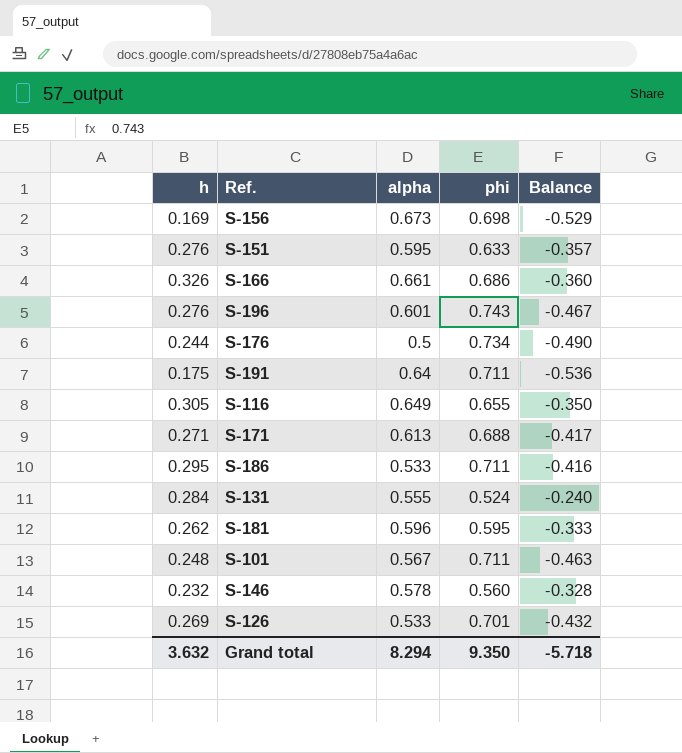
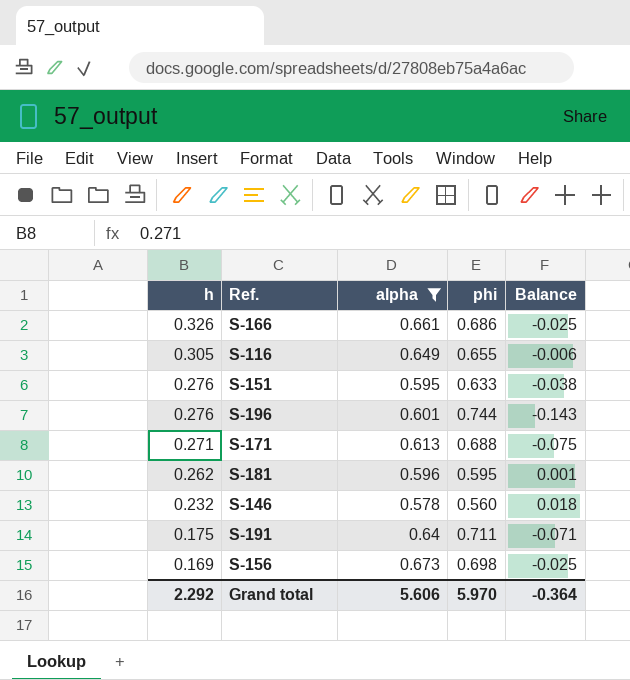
filter: none -> alpha >= 0.578
row order: none -> h descending
column Balance | formula: [h] - [phi] -> [alpha] - [phi]
S-196 | phi: 0.743 -> 0.744
Grand total | h: 3.632 -> 2.292
Grand total | alpha: 8.294 -> 5.606
Grand total | phi: 9.350 -> 5.970
Grand total | Balance: -5.718 -> -0.364

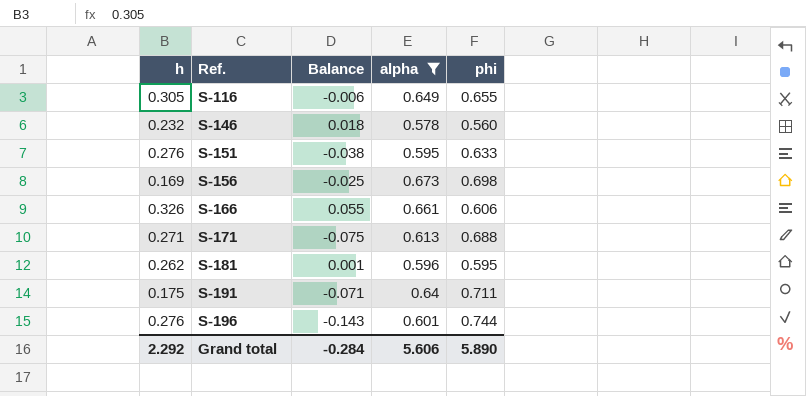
row order: h descending -> Ref. ascending
column Balance | position: 5 -> 3
S-166 | Balance: -0.025 -> 0.055
S-166 | phi: 0.686 -> 0.606
Grand total | Balance: -0.364 -> -0.284
Grand total | phi: 5.970 -> 5.890

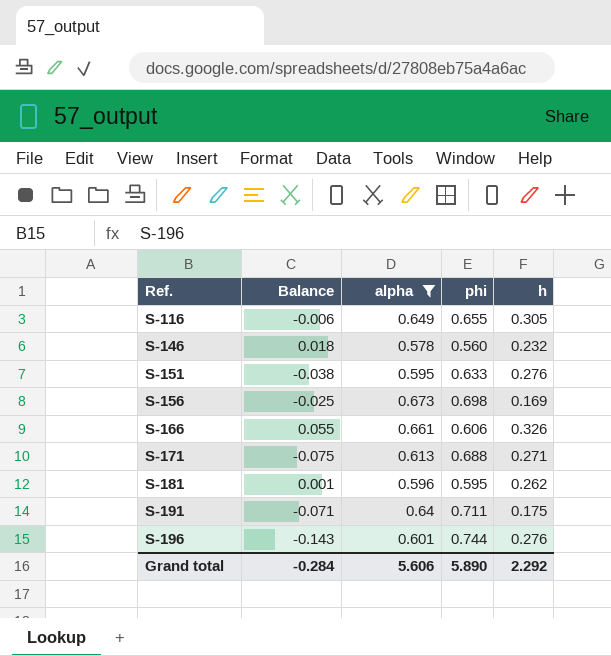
column h | position: 1 -> 5

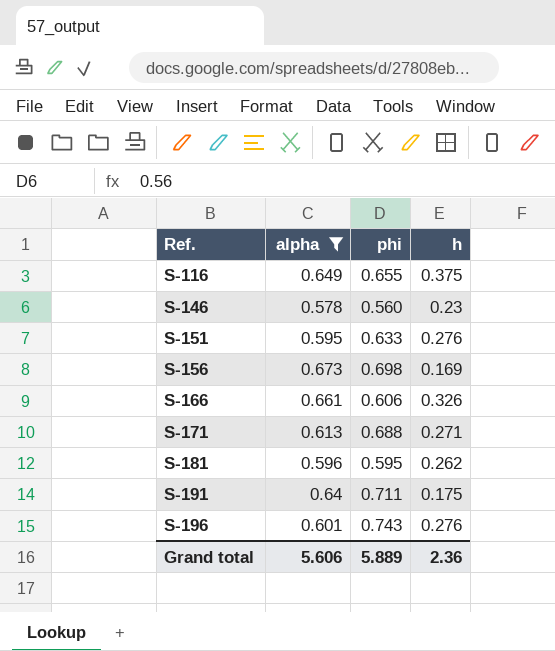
column Balance | formula: [alpha] - [phi] -> none
S-116 | h: 0.305 -> 0.375
S-146 | h: 0.232 -> 0.23
S-196 | phi: 0.744 -> 0.743
Grand total | phi: 5.890 -> 5.889
Grand total | h: 2.292 -> 2.36

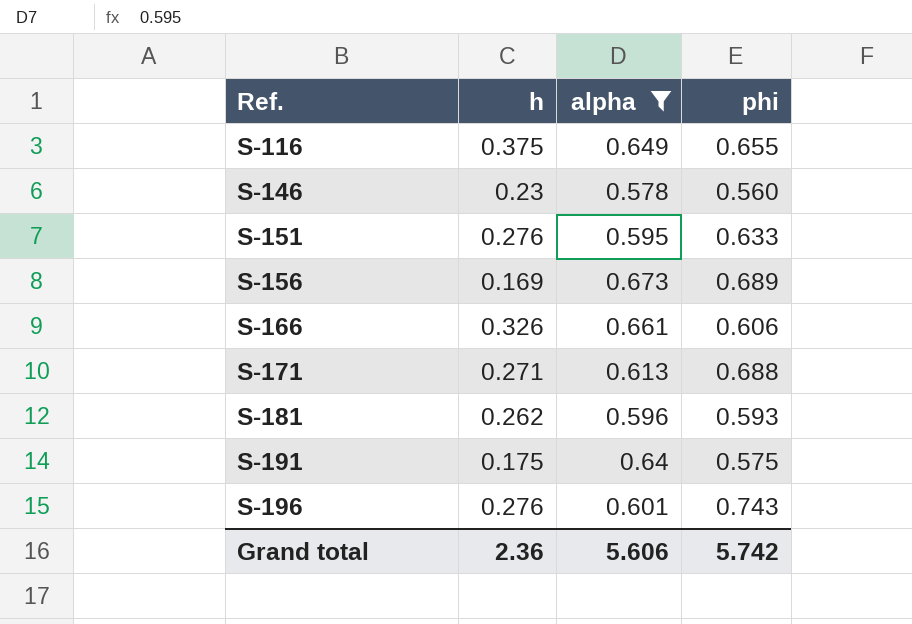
column h | position: 4 -> 2
S-156 | phi: 0.698 -> 0.689
S-181 | phi: 0.595 -> 0.593
S-191 | phi: 0.711 -> 0.575
Grand total | phi: 5.889 -> 5.742

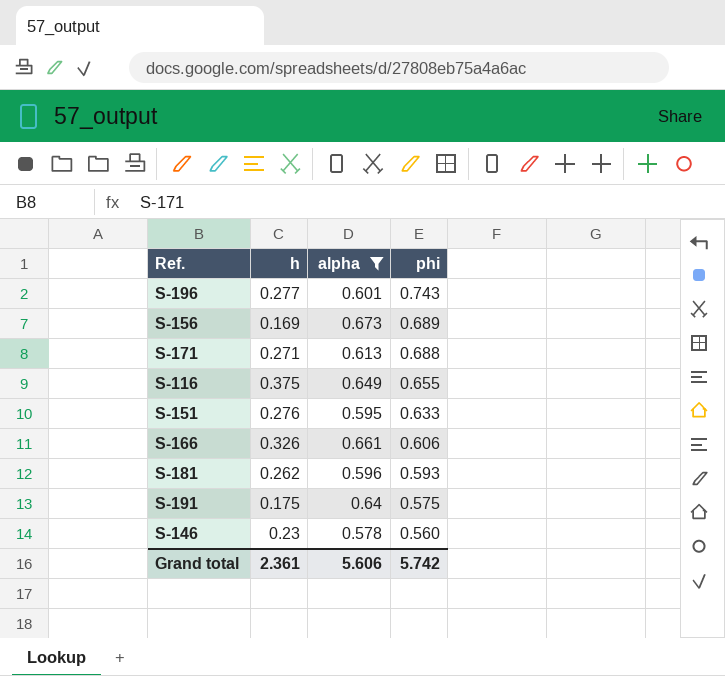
row order: Ref. ascending -> phi descending
S-196 | h: 0.276 -> 0.277
Grand total | h: 2.36 -> 2.361

